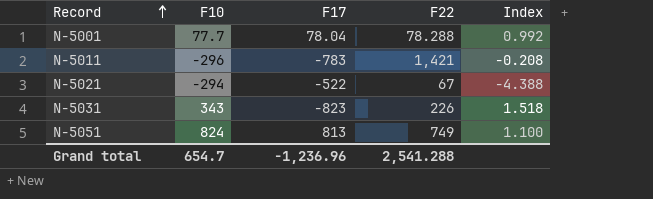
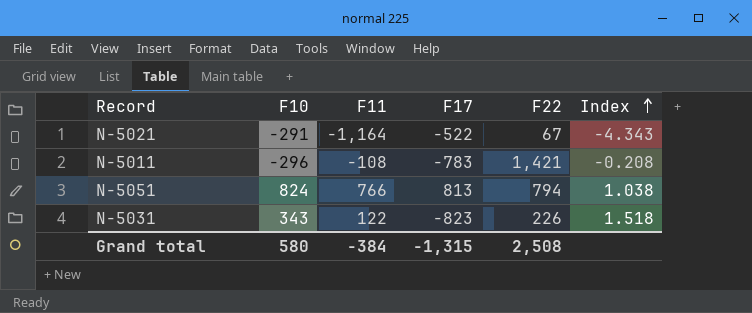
row order: Record ascending -> Index ascending
column F11 | position: none -> 3
row N-5001: 77.7 | 78.04 | 78.288 | 0.992 -> none
N-5021 | F10: -294 -> -291
N-5021 | Index: -4.388 -> -4.343
N-5051 | F22: 749 -> 794
N-5051 | Index: 1.100 -> 1.038
Grand total | F10: 654.7 -> 580
Grand total | F17: -1,236.96 -> -1,315
Grand total | F22: 2,541.288 -> 2,508

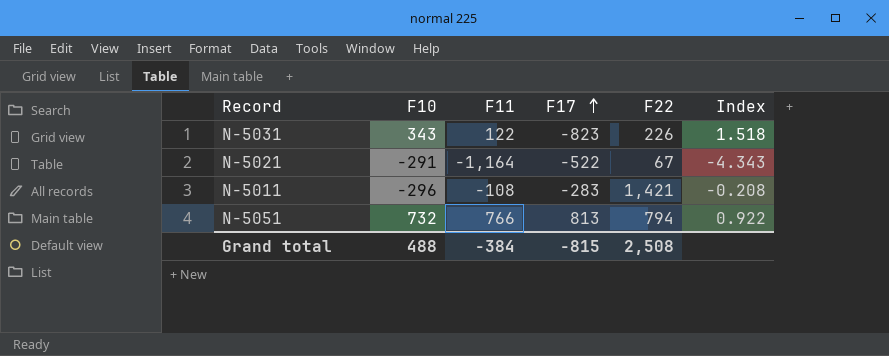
row order: Index ascending -> F17 ascending
N-5011 | F17: -783 -> -283
N-5051 | F10: 824 -> 732
N-5051 | Index: 1.038 -> 0.922
Grand total | F10: 580 -> 488
Grand total | F17: -1,315 -> -815

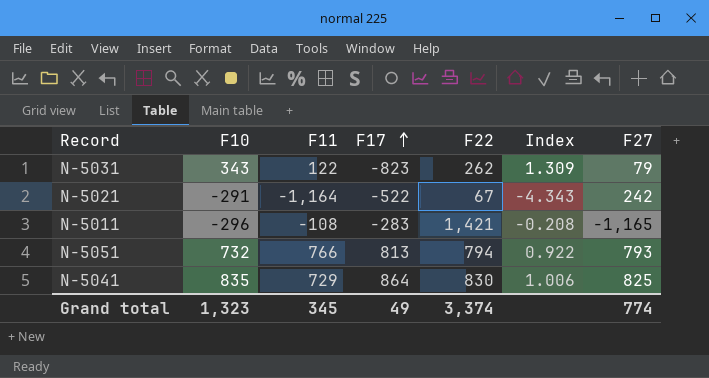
column F27 | position: none -> 7
N-5031 | F22: 226 -> 262
N-5031 | Index: 1.518 -> 1.309
row N-5041: none -> 835 | 729 | 864 | 830 | 1.006 | 825
Grand total | F10: 488 -> 1,323
Grand total | F11: -384 -> 345
Grand total | F17: -815 -> 49
Grand total | F22: 2,508 -> 3,374

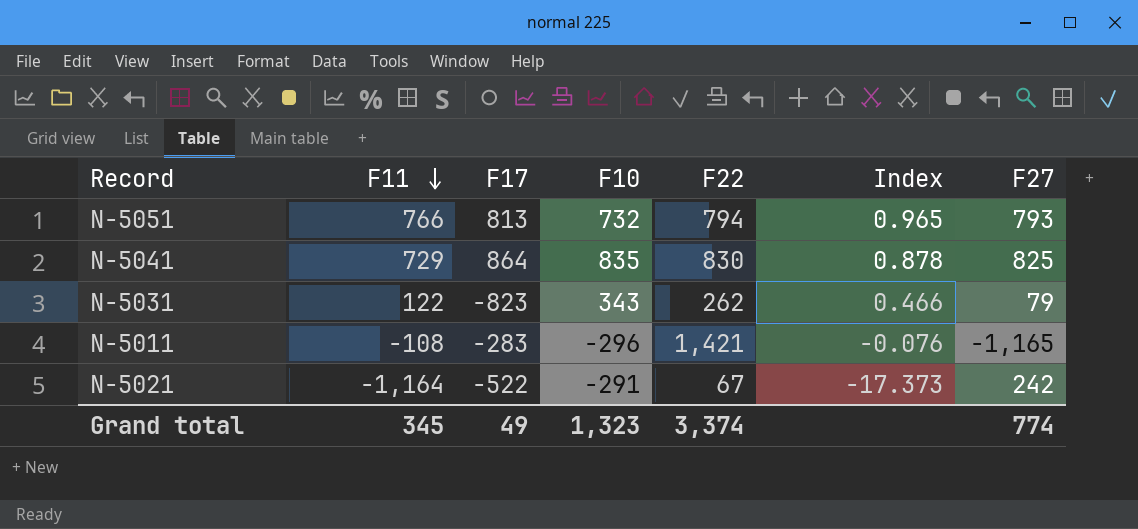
row order: F17 ascending -> F11 descending
column F10 | position: 2 -> 4
column Index | formula: [F10] / [F22] -> [F11] / [F22]

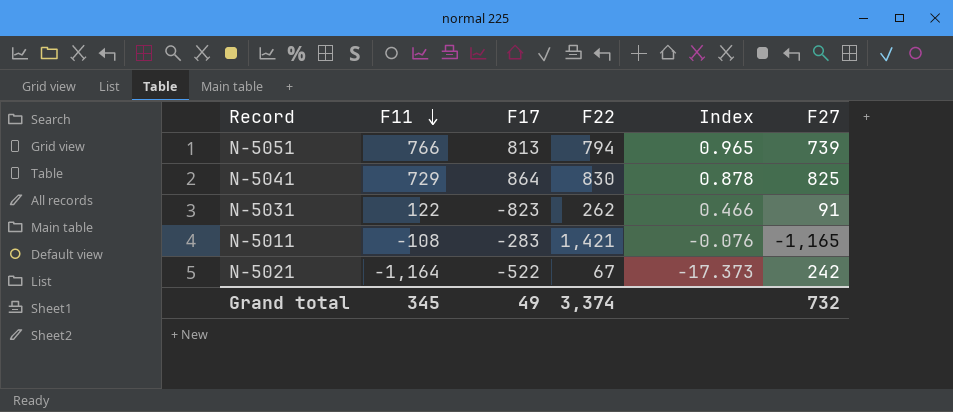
column F10 | position: 4 -> none
N-5051 | F27: 793 -> 739
N-5031 | F27: 79 -> 91
Grand total | F27: 774 -> 732

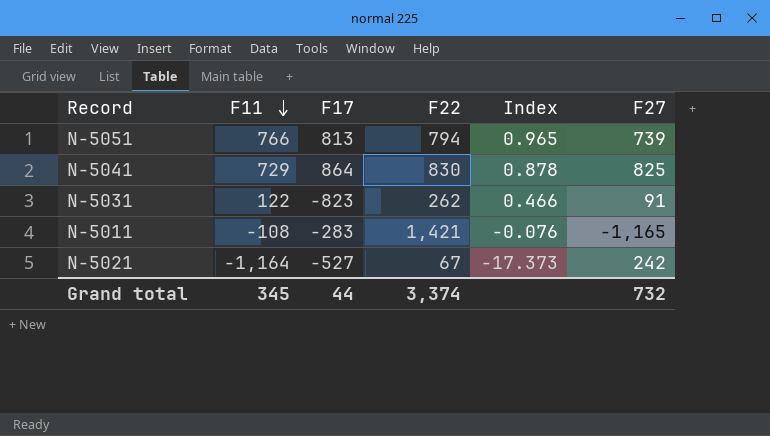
N-5021 | F17: -522 -> -527
Grand total | F17: 49 -> 44

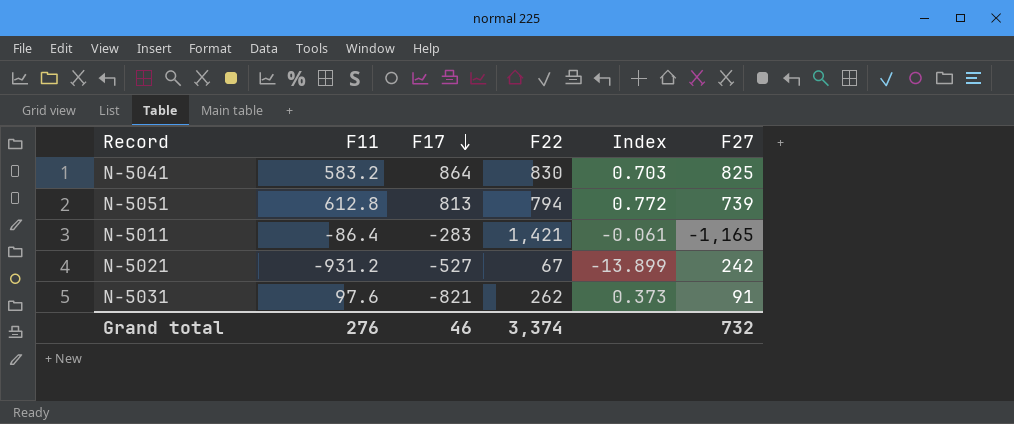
row order: F11 descending -> F17 descending
N-5041 | F11: 729 -> 583.2
N-5041 | Index: 0.878 -> 0.703
N-5051 | F11: 766 -> 612.8
N-5051 | Index: 0.965 -> 0.772
N-5011 | F11: -108 -> -86.4
N-5011 | Index: -0.076 -> -0.061
N-5021 | F11: -1,164 -> -931.2
N-5021 | Index: -17.373 -> -13.899
N-5031 | F11: 122 -> 97.6
N-5031 | F17: -823 -> -821
N-5031 | Index: 0.466 -> 0.373
Grand total | F11: 345 -> 276
Grand total | F17: 44 -> 46

